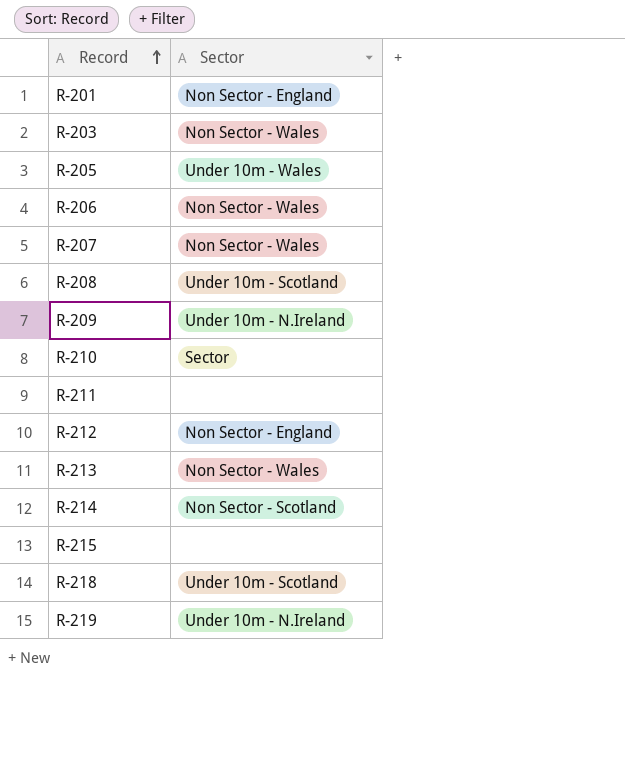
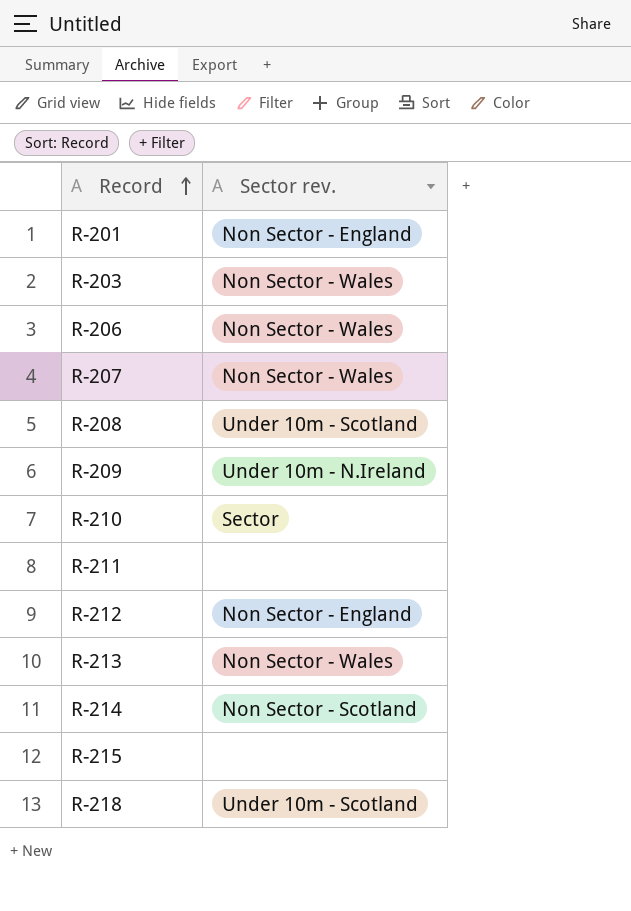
column name: Sector -> Sector rev.
row R-205: Under 10m - Wales -> none
row R-219: Under 10m - N.Ireland -> none

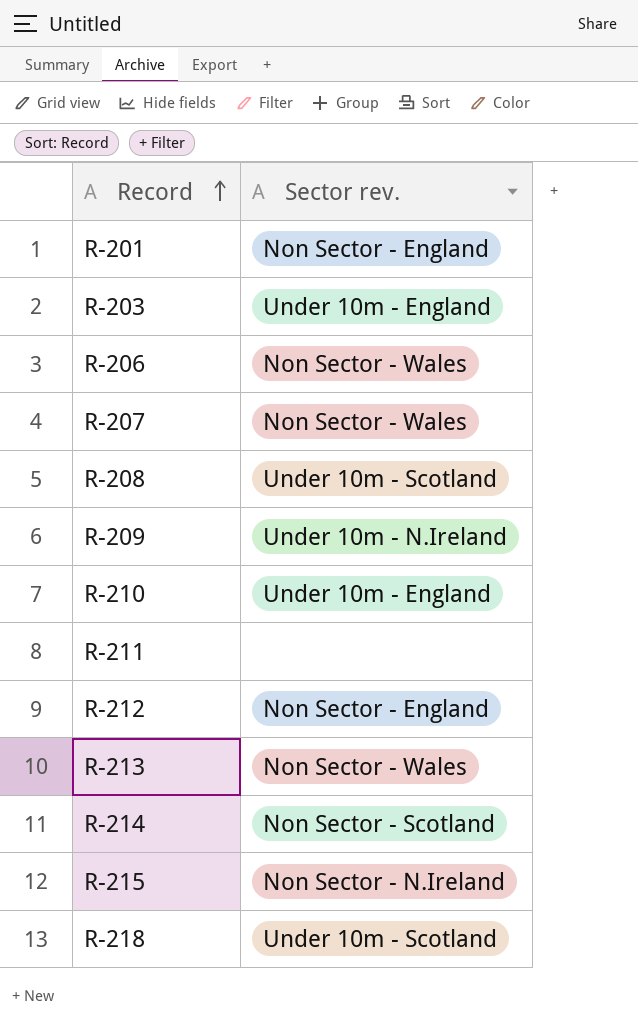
R-203 | Sector rev.: Non Sector - Wales -> Under 10m - England
R-210 | Sector rev.: Sector -> Under 10m - England
R-215 | Sector rev.: none -> Non Sector - N.Ireland

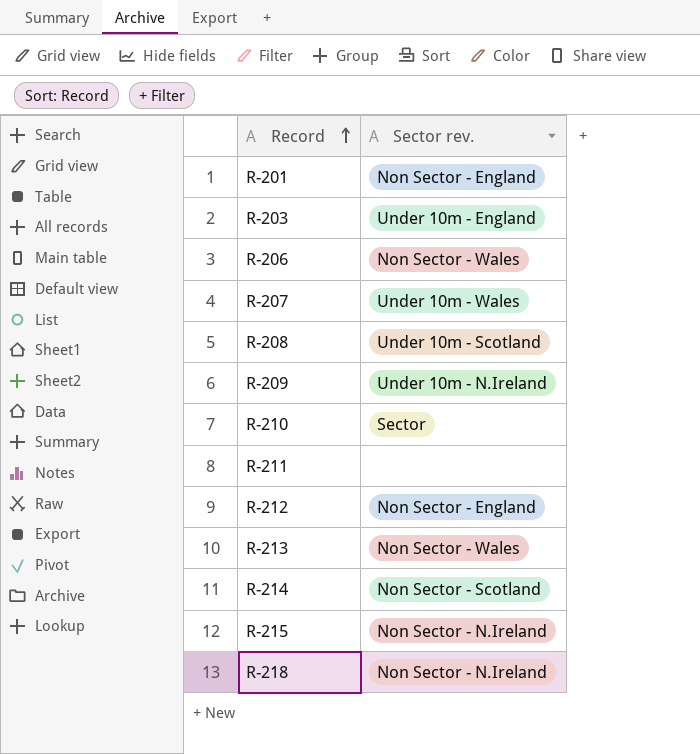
R-207 | Sector rev.: Non Sector - Wales -> Under 10m - Wales
R-210 | Sector rev.: Under 10m - England -> Sector
R-218 | Sector rev.: Under 10m - Scotland -> Non Sector - N.Ireland

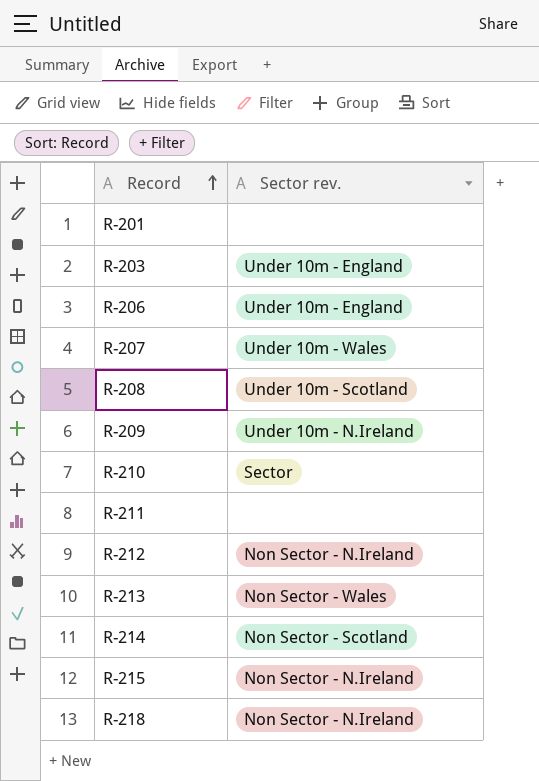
R-201 | Sector rev.: Non Sector - England -> none
R-206 | Sector rev.: Non Sector - Wales -> Under 10m - England
R-212 | Sector rev.: Non Sector - England -> Non Sector - N.Ireland

